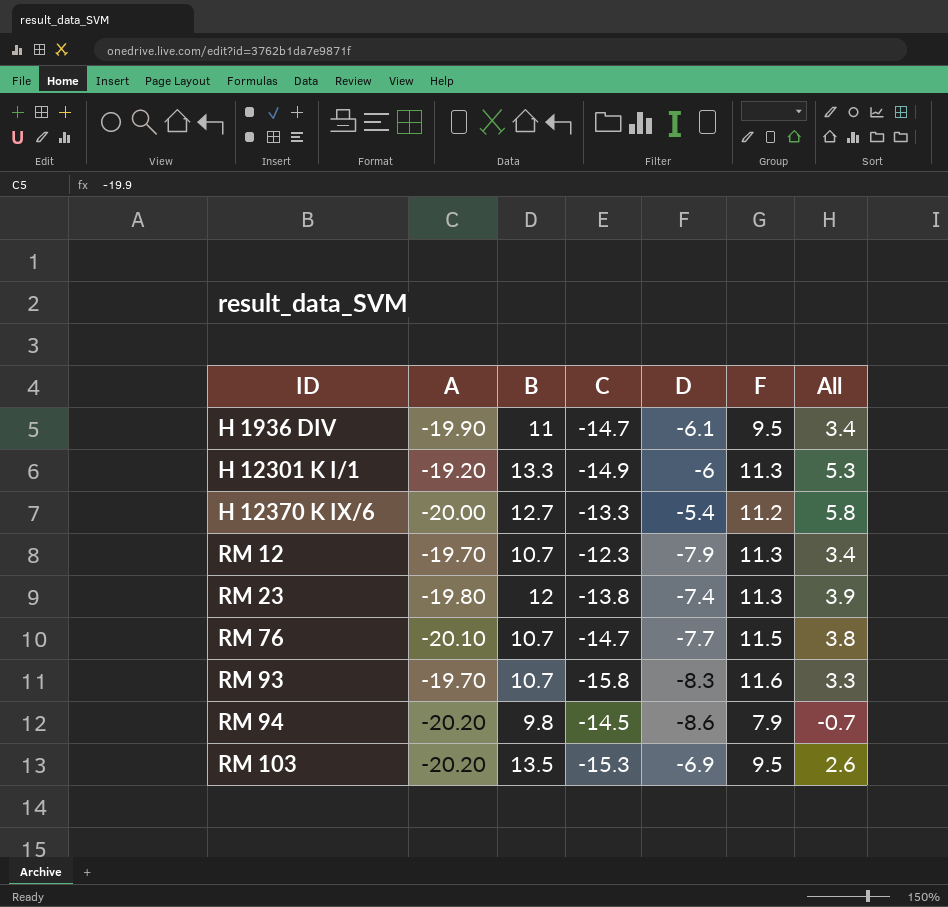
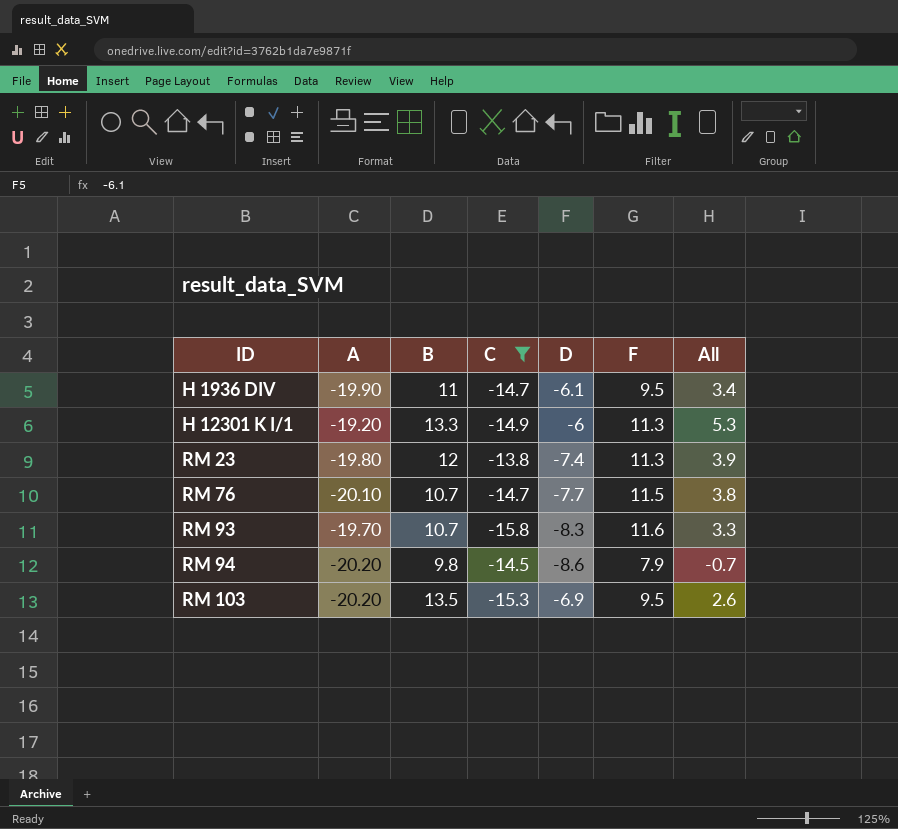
filter: none -> C <= -13.8

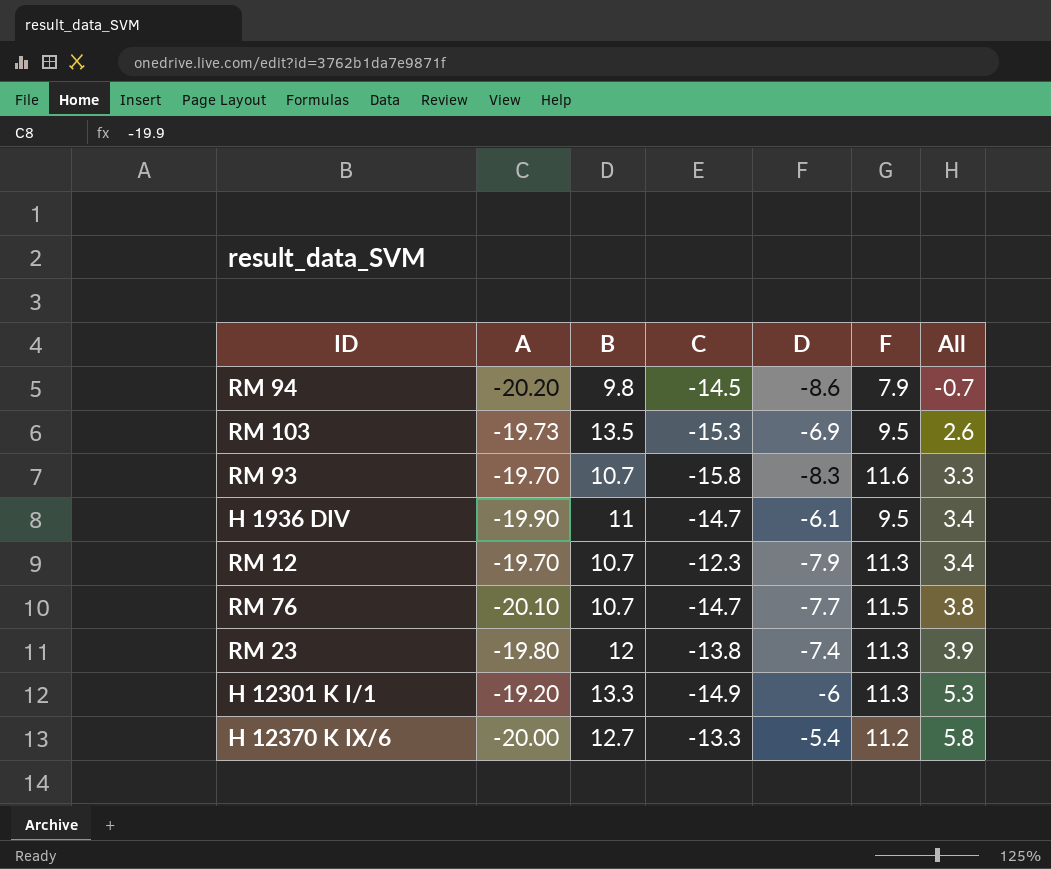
filter: C <= -13.8 -> none
row order: ID ascending -> All ascending
RM 103 | A: -20.20 -> -19.73

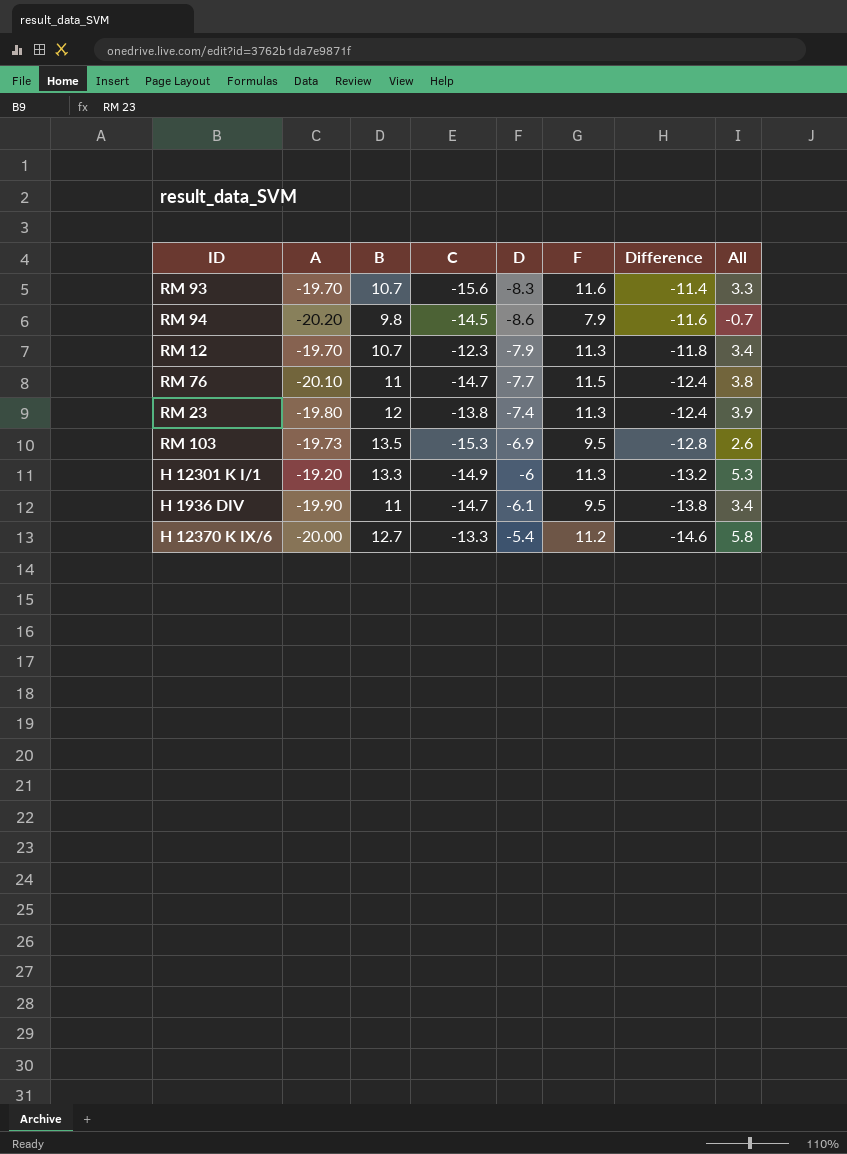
row order: All ascending -> Difference descending
column Difference | formula: none -> [A] - [D]
RM 93 | C: -15.8 -> -15.6
RM 76 | B: 10.7 -> 11

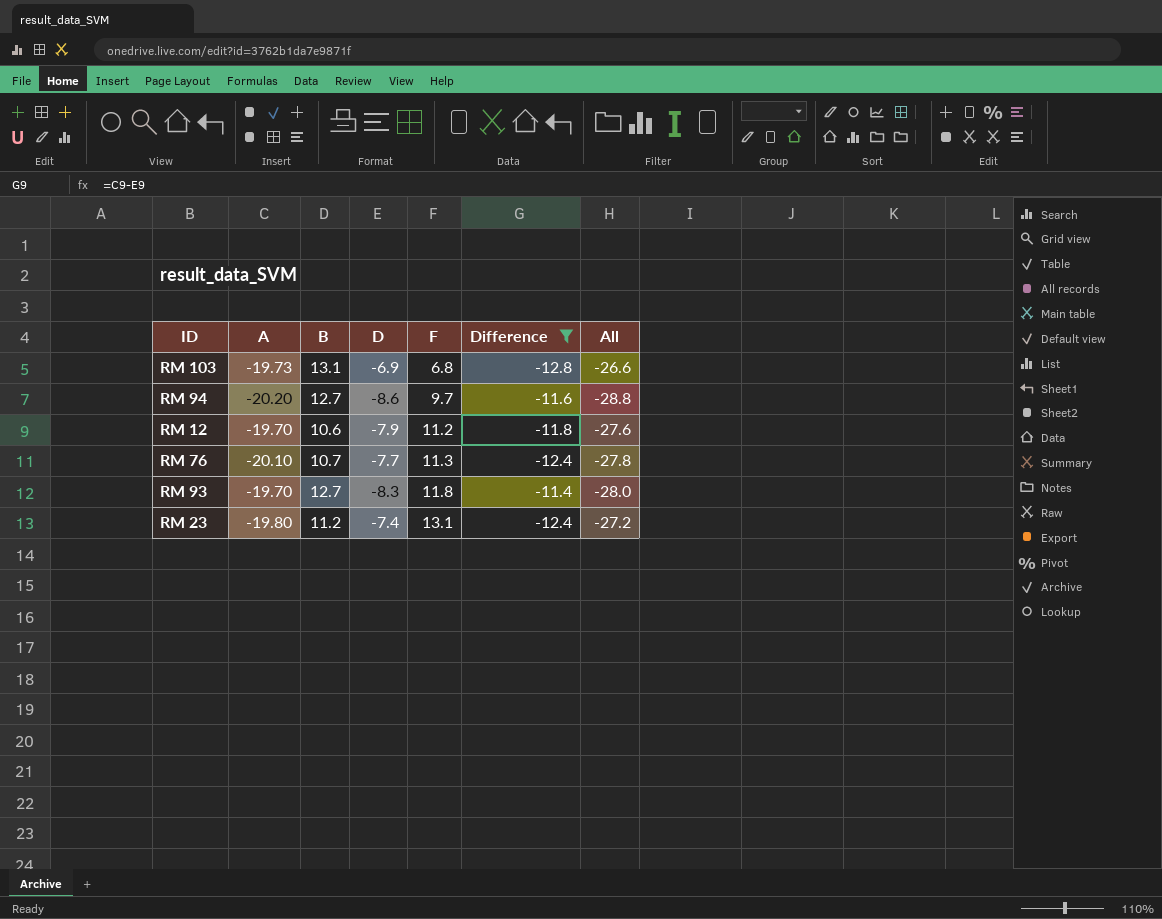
filter: none -> Difference >= -12.8
row order: Difference descending -> F ascending
column C | position: 4 -> none
column All | formula: [D] + [F] -> [A] + [D]
RM 103 | B: 13.5 -> 13.1
RM 103 | F: 9.5 -> 6.8
RM 94 | B: 9.8 -> 12.7
RM 94 | F: 7.9 -> 9.7
RM 12 | B: 10.7 -> 10.6
RM 12 | F: 11.3 -> 11.2
RM 76 | B: 11 -> 10.7
RM 76 | F: 11.5 -> 11.3
RM 93 | B: 10.7 -> 12.7
RM 93 | F: 11.6 -> 11.8
RM 23 | B: 12 -> 11.2
RM 23 | F: 11.3 -> 13.1

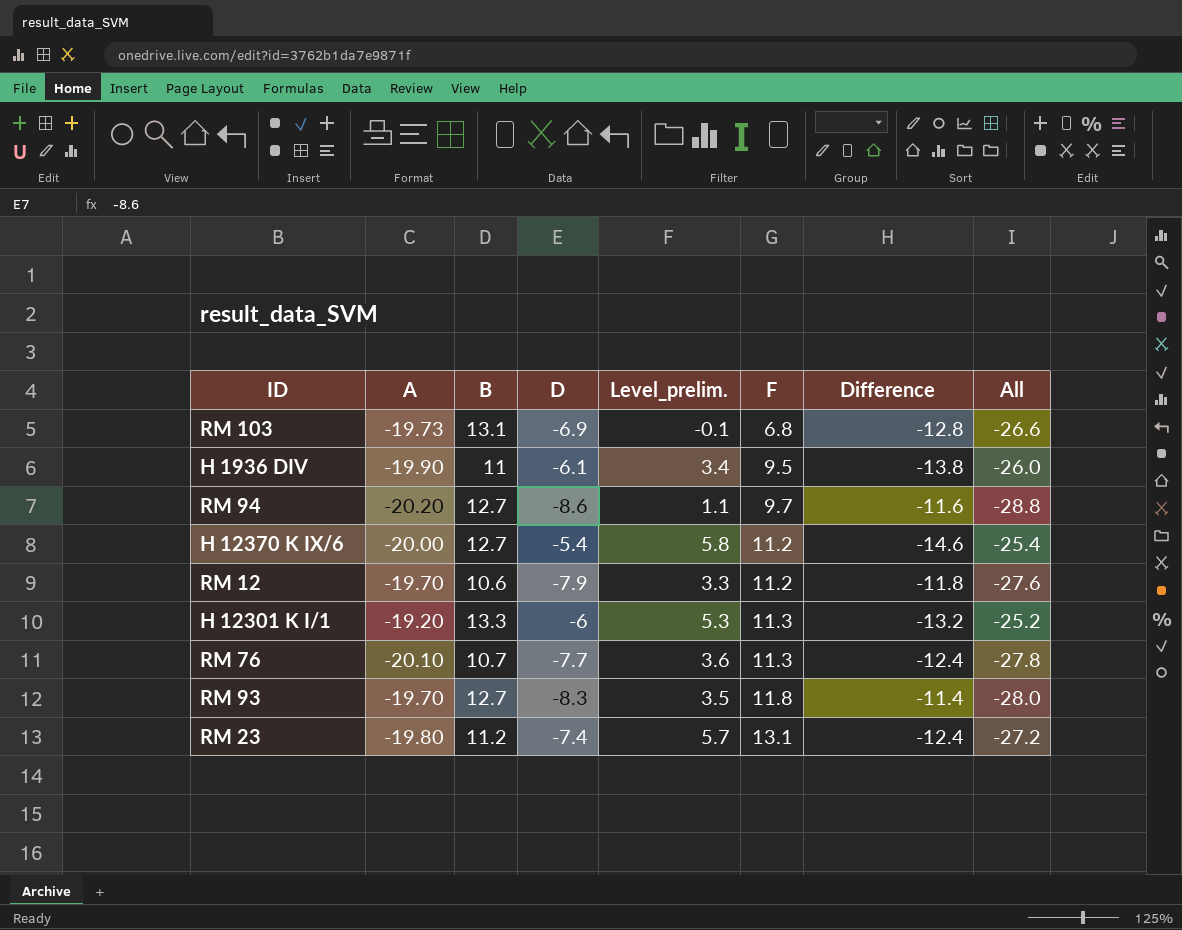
filter: Difference >= -12.8 -> none
column Level_prelim. | formula: none -> [D] + [F]

